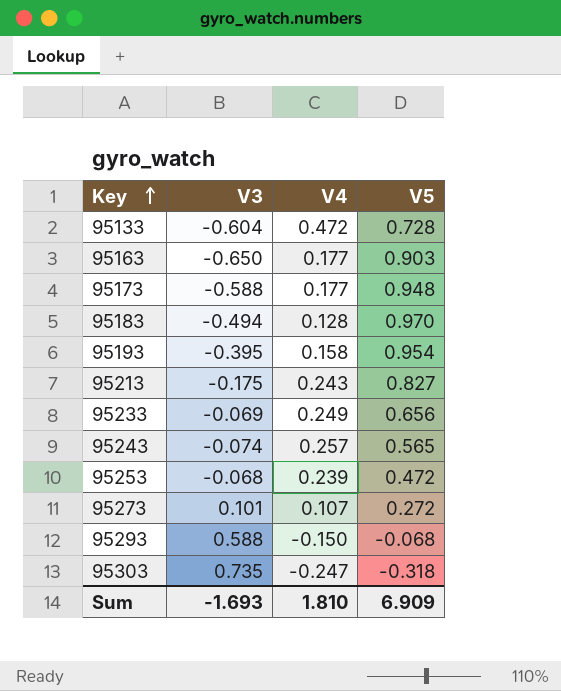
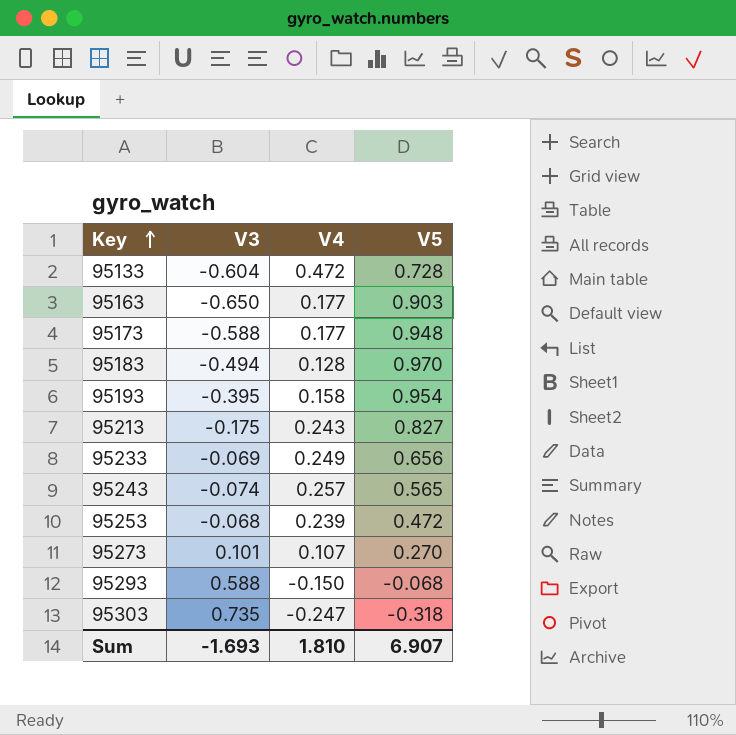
95273 | V5: 0.272 -> 0.270
Sum | V5: 6.909 -> 6.907

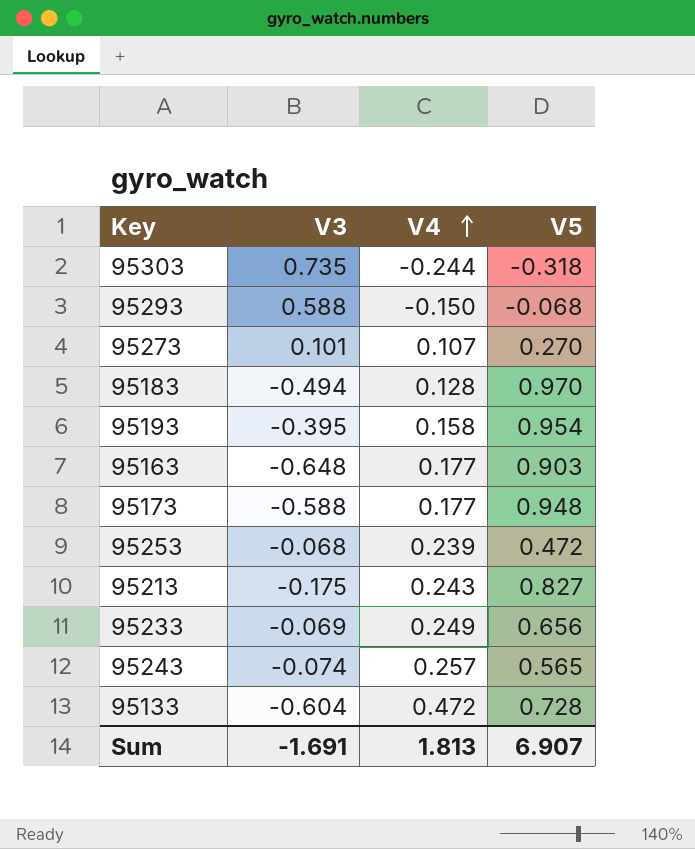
row order: Key ascending -> V4 ascending
95303 | V4: -0.247 -> -0.244
95163 | V3: -0.650 -> -0.648
Sum | V3: -1.693 -> -1.691
Sum | V4: 1.810 -> 1.813

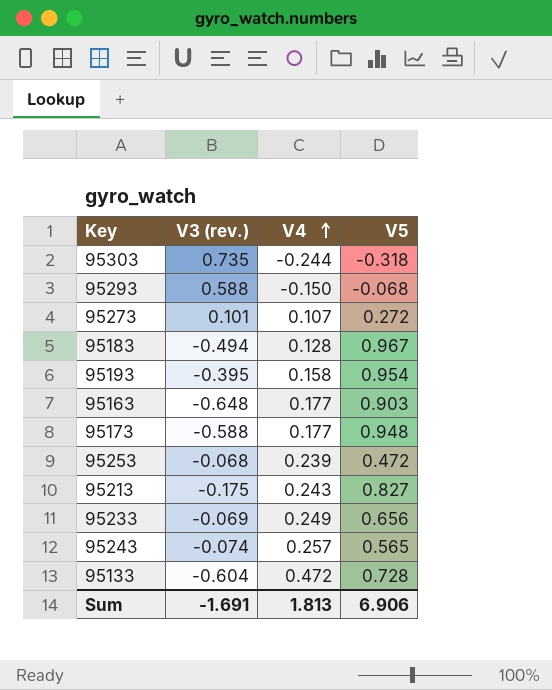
column name: V3 -> V3 (rev.)
95273 | V5: 0.270 -> 0.272
95183 | V5: 0.970 -> 0.967
Sum | V5: 6.907 -> 6.906

